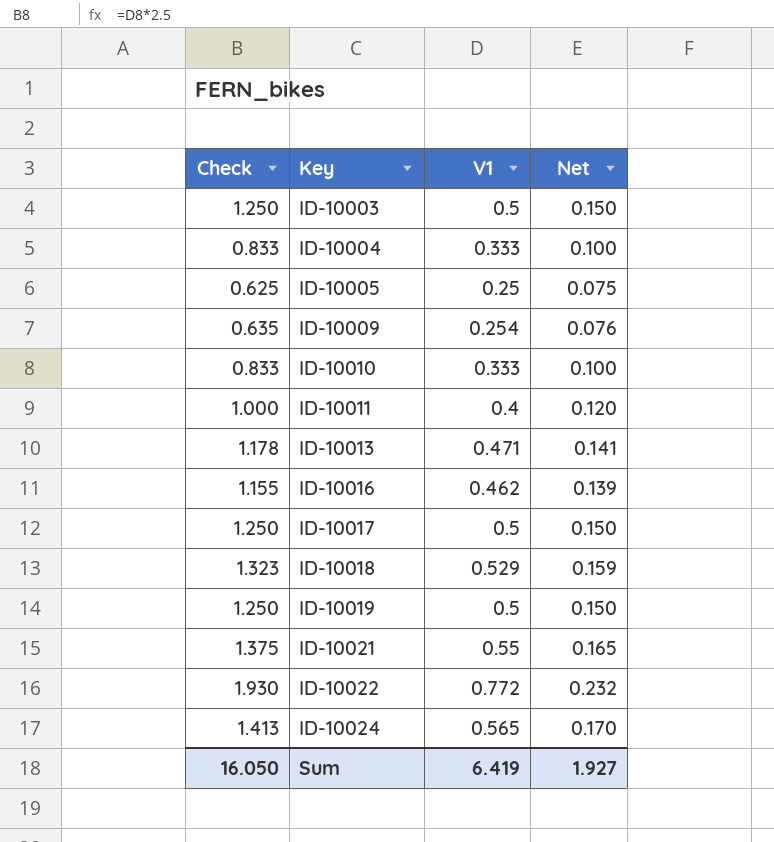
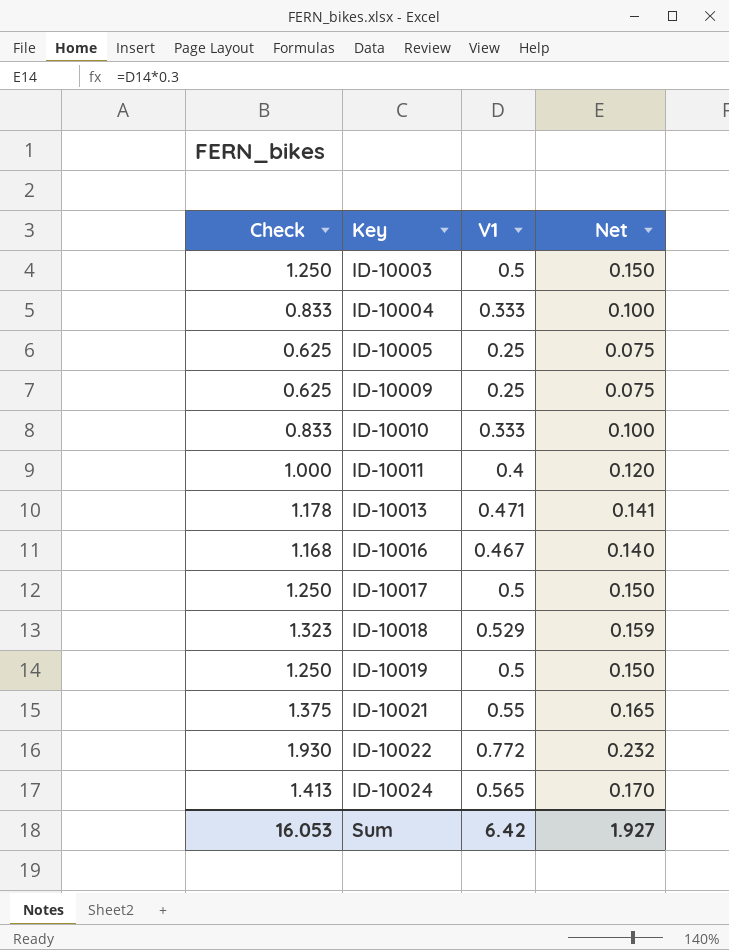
ID-10009 | Check: 0.635 -> 0.625
ID-10009 | V1: 0.254 -> 0.25
ID-10009 | Net: 0.076 -> 0.075
ID-10016 | Check: 1.155 -> 1.168
ID-10016 | V1: 0.462 -> 0.467
ID-10016 | Net: 0.139 -> 0.140
Sum | Check: 16.050 -> 16.053
Sum | V1: 6.419 -> 6.42

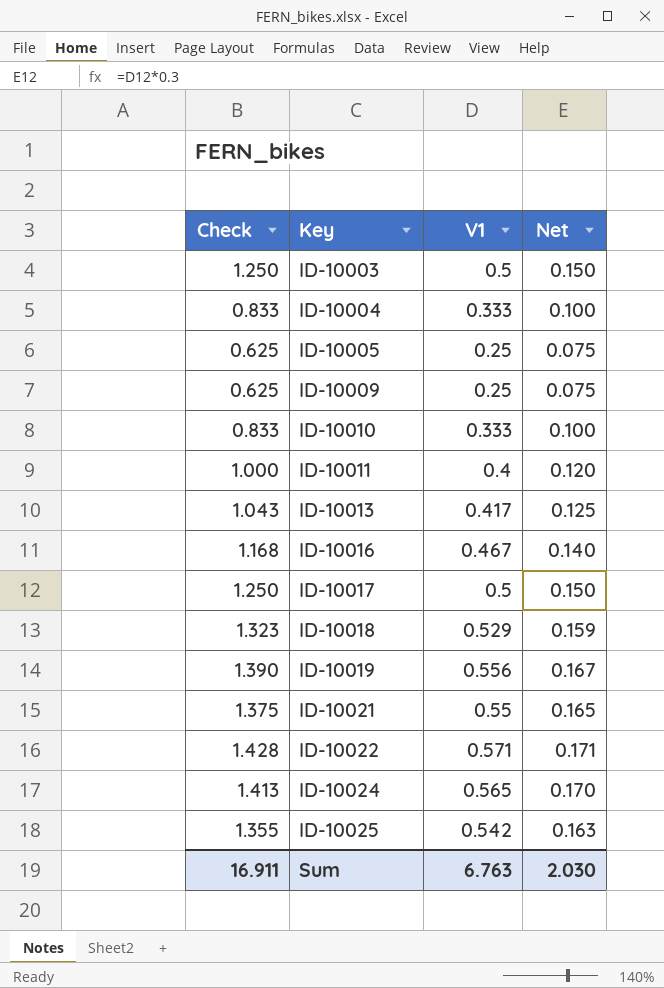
ID-10013 | Check: 1.178 -> 1.043
ID-10013 | V1: 0.471 -> 0.417
ID-10013 | Net: 0.141 -> 0.125
ID-10019 | Check: 1.250 -> 1.390
ID-10019 | V1: 0.5 -> 0.556
ID-10019 | Net: 0.150 -> 0.167
ID-10022 | Check: 1.930 -> 1.428
ID-10022 | V1: 0.772 -> 0.571
ID-10022 | Net: 0.232 -> 0.171
row ID-10025: none -> 1.355 | 0.542 | 0.163
Sum | Check: 16.053 -> 16.911
Sum | V1: 6.42 -> 6.763
Sum | Net: 1.927 -> 2.030

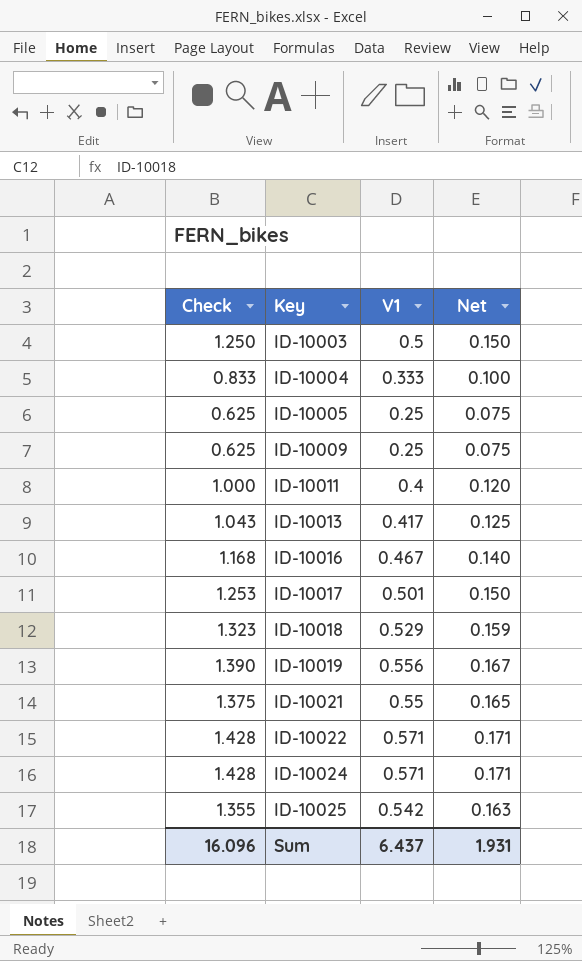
row ID-10010: 0.833 | 0.333 | 0.100 -> none
ID-10017 | Check: 1.250 -> 1.253
ID-10017 | V1: 0.5 -> 0.501
ID-10024 | Check: 1.413 -> 1.428
ID-10024 | V1: 0.565 -> 0.571
ID-10024 | Net: 0.170 -> 0.171
Sum | Check: 16.911 -> 16.096
Sum | V1: 6.763 -> 6.437
Sum | Net: 2.030 -> 1.931

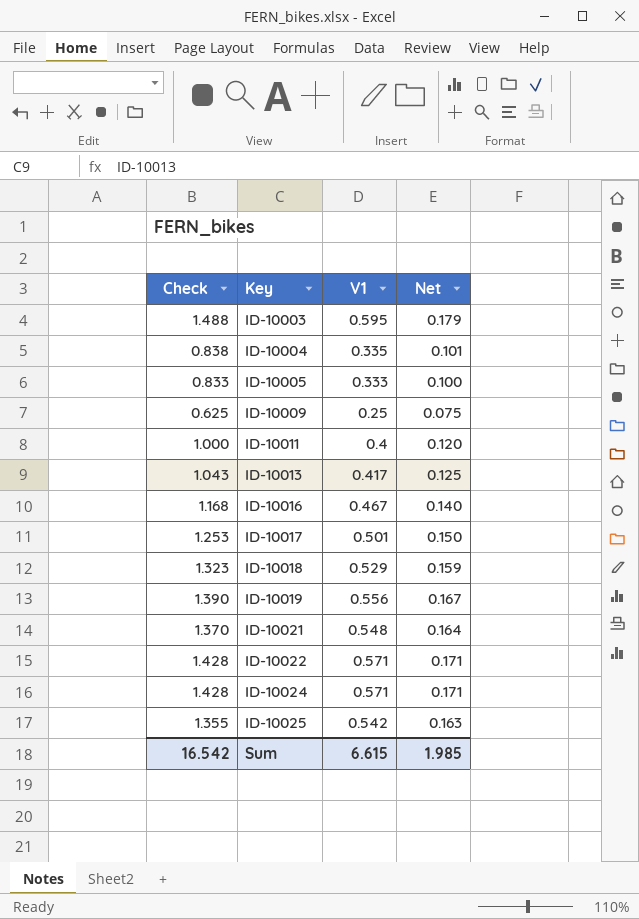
ID-10003 | Check: 1.250 -> 1.488
ID-10003 | V1: 0.5 -> 0.595
ID-10003 | Net: 0.150 -> 0.179
ID-10004 | Check: 0.833 -> 0.838
ID-10004 | V1: 0.333 -> 0.335
ID-10004 | Net: 0.100 -> 0.101
ID-10005 | Check: 0.625 -> 0.833
ID-10005 | V1: 0.25 -> 0.333
ID-10005 | Net: 0.075 -> 0.100
ID-10021 | Check: 1.375 -> 1.370
ID-10021 | V1: 0.55 -> 0.548
ID-10021 | Net: 0.165 -> 0.164
Sum | Check: 16.096 -> 16.542
Sum | V1: 6.437 -> 6.615
Sum | Net: 1.931 -> 1.985

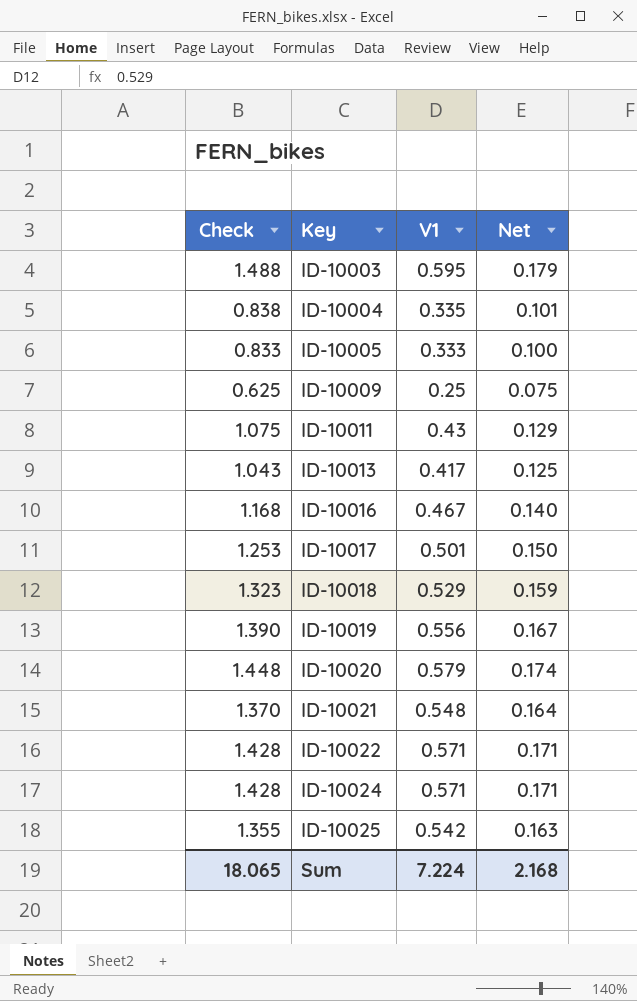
ID-10011 | Check: 1.000 -> 1.075
ID-10011 | V1: 0.4 -> 0.43
ID-10011 | Net: 0.120 -> 0.129
row ID-10020: none -> 1.448 | 0.579 | 0.174
Sum | Check: 16.542 -> 18.065
Sum | V1: 6.615 -> 7.224
Sum | Net: 1.985 -> 2.168

